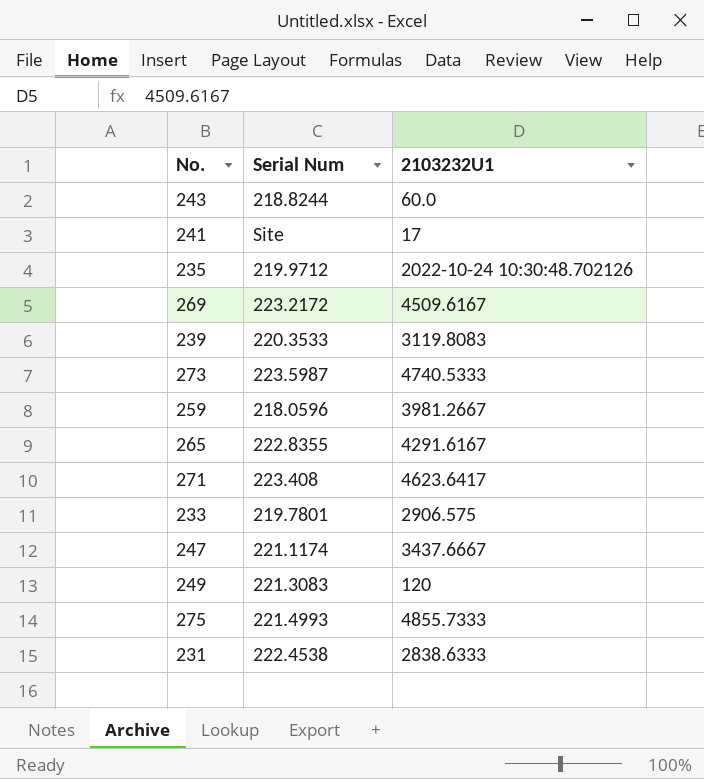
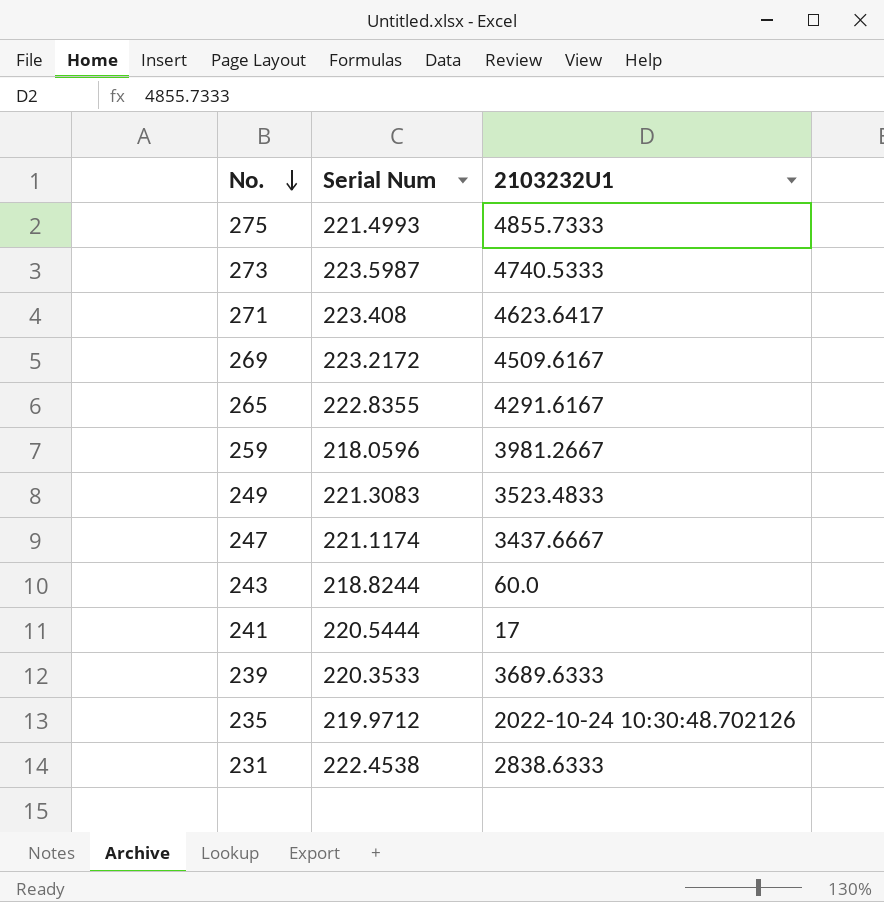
row order: none -> No. descending
row 233: 219.7801 | 2906.575 -> none
249 | 2103232U1: 120 -> 3523.4833
241 | Serial Num: Site -> 220.5444
239 | 2103232U1: 3119.8083 -> 3689.6333

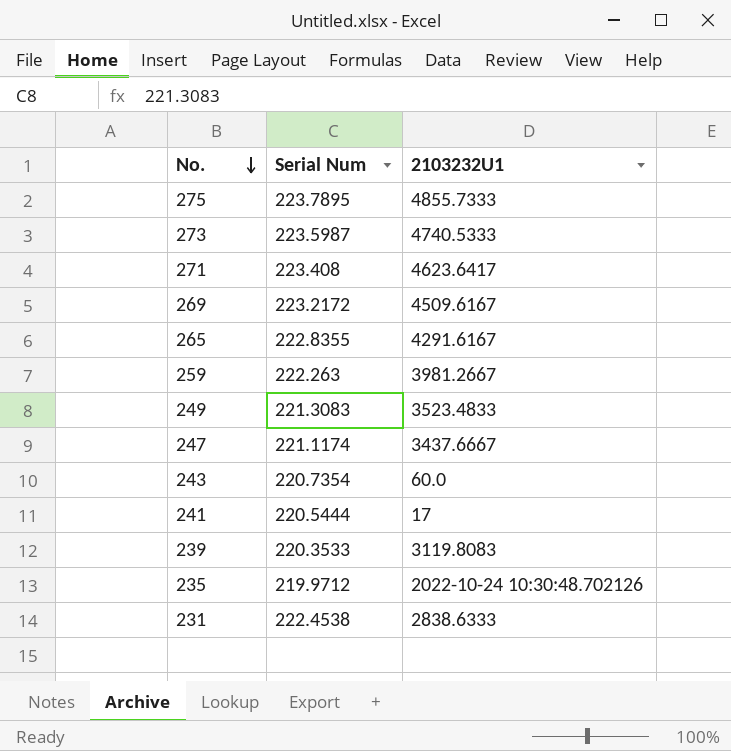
275 | Serial Num: 221.4993 -> 223.7895
259 | Serial Num: 218.0596 -> 222.263
243 | Serial Num: 218.8244 -> 220.7354
239 | 2103232U1: 3689.6333 -> 3119.8083

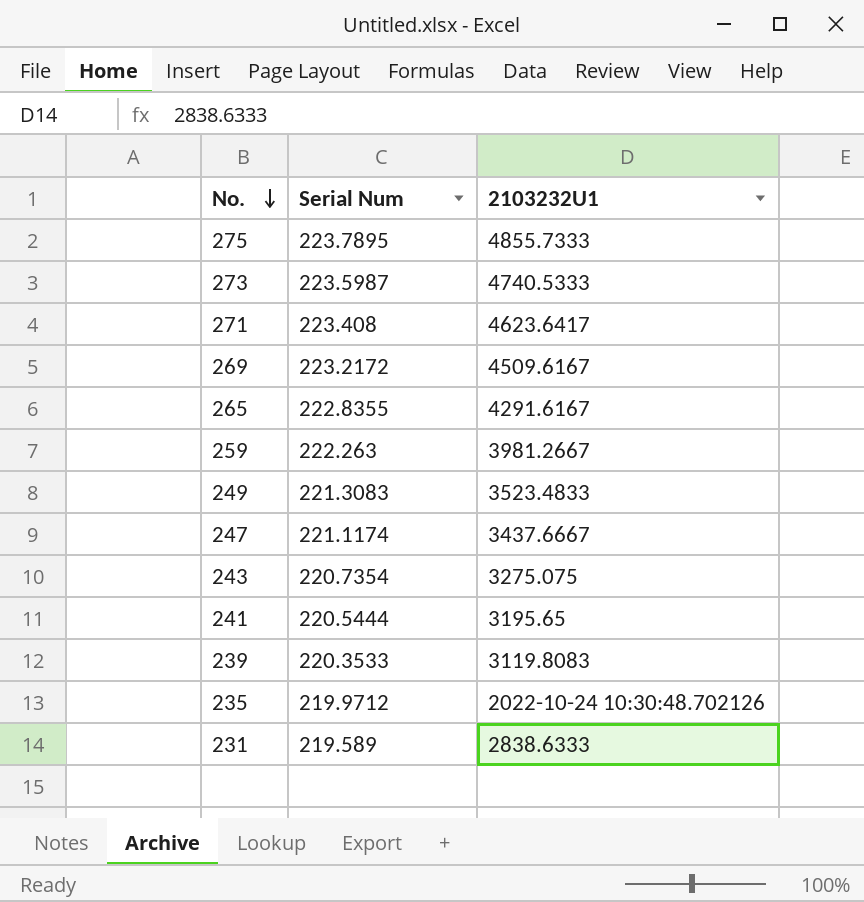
243 | 2103232U1: 60.0 -> 3275.075
241 | 2103232U1: 17 -> 3195.65
231 | Serial Num: 222.4538 -> 219.589

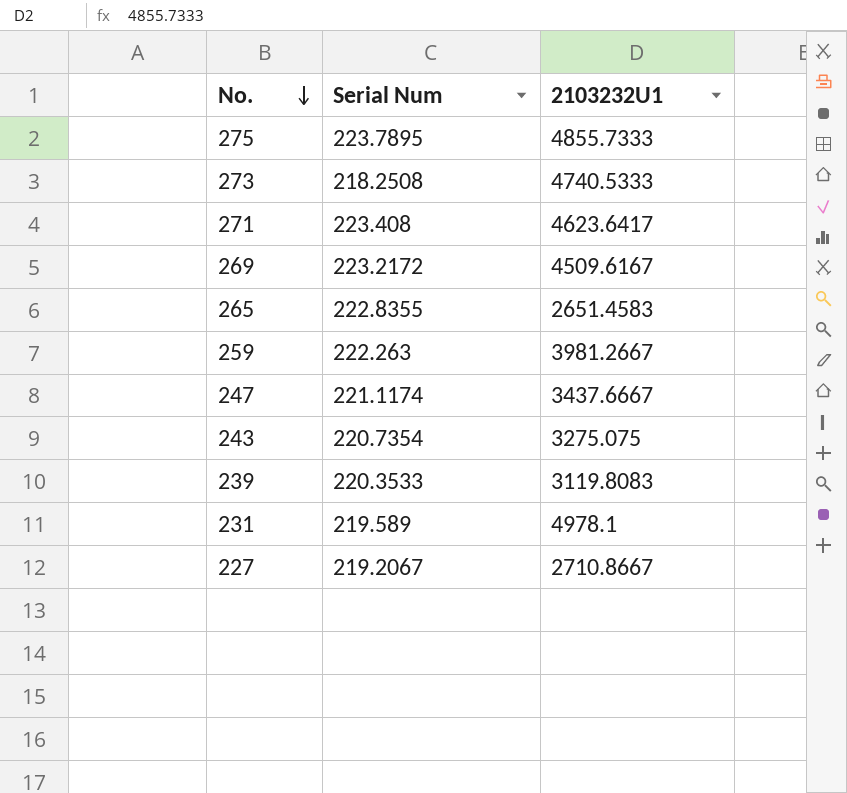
row 249: 221.3083 | 3523.4833 -> none
row 241: 220.5444 | 3195.65 -> none
row 235: 219.9712 | 2022-10-24 10:30:48.702126 -> none
273 | Serial Num: 223.5987 -> 218.2508
265 | 2103232U1: 4291.6167 -> 2651.4583
231 | 2103232U1: 2838.6333 -> 4978.1
row 227: none -> 219.2067 | 2710.8667

